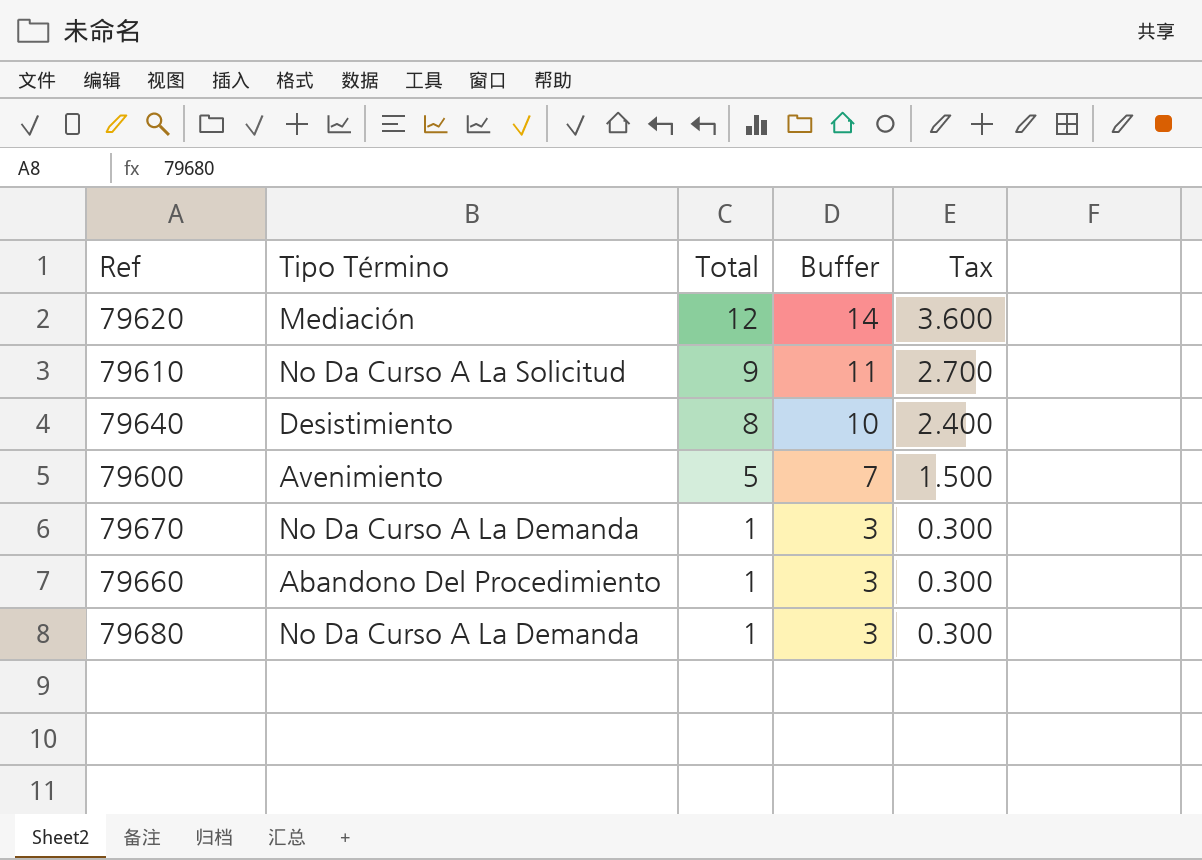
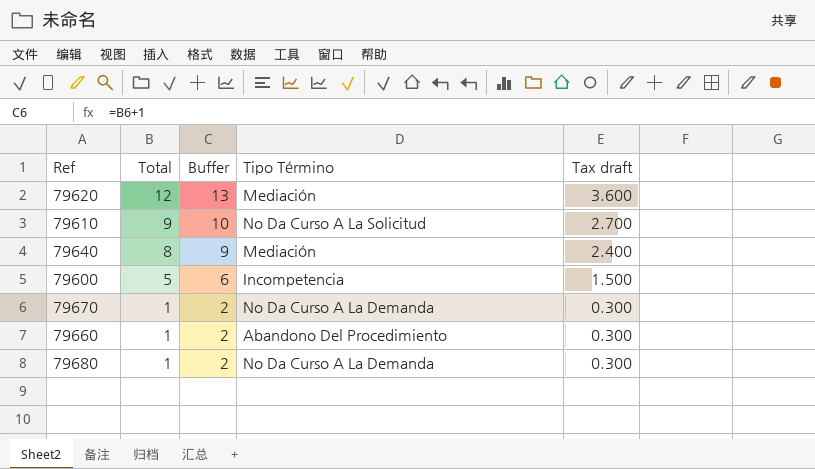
column Buffer | formula: [Total] + 2 -> [Total] + 1
column Tipo Término | position: 2 -> 4
column name: Tax -> Tax draft
79640 | Tipo Término: Desistimiento -> Mediación
79600 | Tipo Término: Avenimiento -> Incompetencia

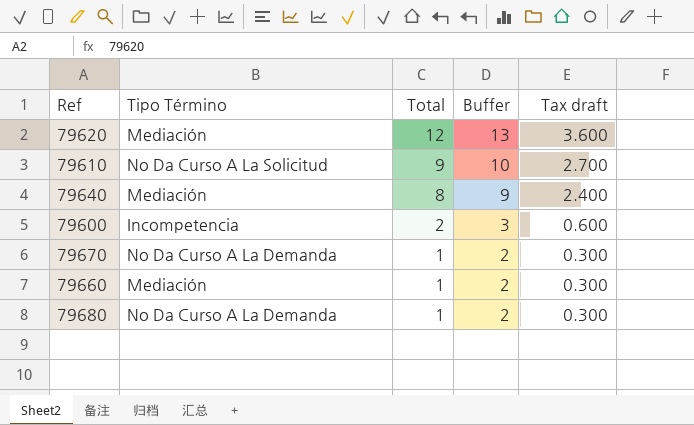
column Tipo Término | position: 4 -> 2
79600 | Total: 5 -> 2
79600 | Buffer: 6 -> 3
79600 | Tax draft: 1.500 -> 0.600
79660 | Tipo Término: Abandono Del Procedimiento -> Mediación

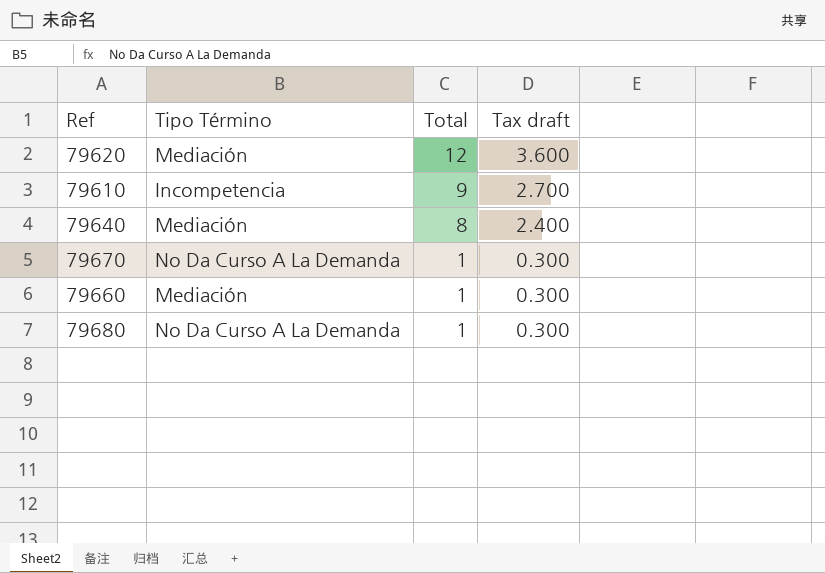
column Buffer | formula: [Total] + 1 -> none
row 79600: Incompetencia | 2 | 3 | 0.600 -> none
79610 | Tipo Término: No Da Curso A La Solicitud -> Incompetencia

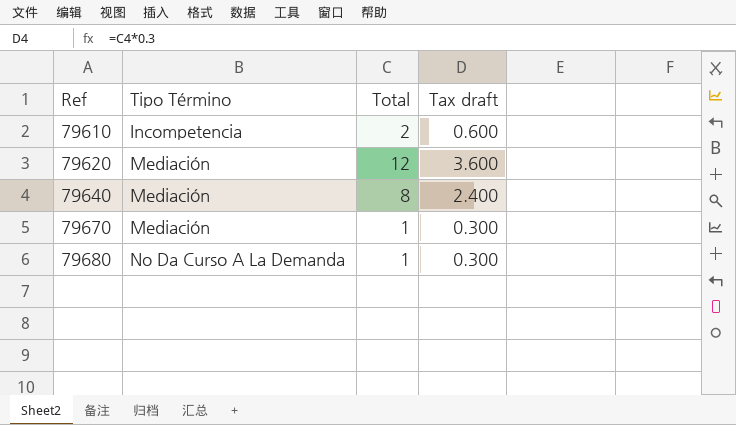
row order: Total descending -> Ref ascending
row 79660: Mediación | 1 | 0.300 -> none
79610 | Total: 9 -> 2
79610 | Tax draft: 2.700 -> 0.600
79670 | Tipo Término: No Da Curso A La Demanda -> Mediación

